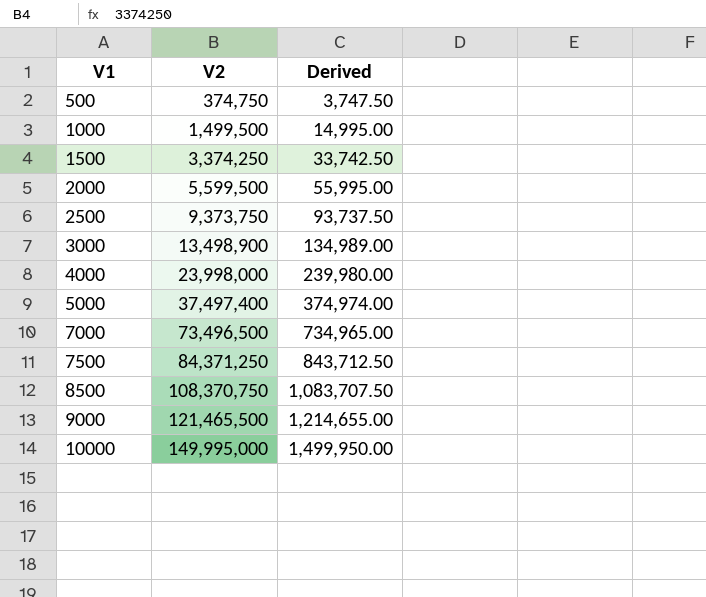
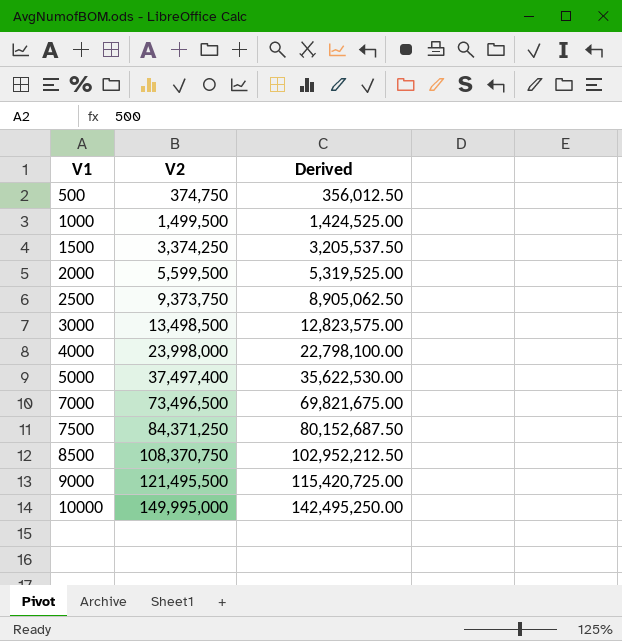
column Derived | formula: [V2] * 0.01 -> [V2] * 0.95
3000 | V2: 13,498,900 -> 13,498,500
9000 | V2: 121,465,500 -> 121,495,500

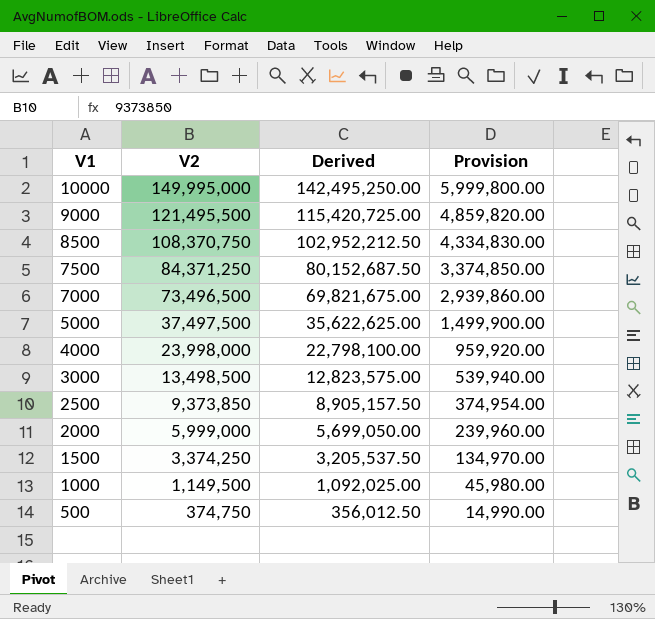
row order: V1 ascending -> V1 descending
column Provision | formula: none -> [V2] * 0.04
5000 | V2: 37,497,400 -> 37,497,500
5000 | Derived: 35,622,530.00 -> 35,622,625.00
2500 | V2: 9,373,750 -> 9,373,850
2500 | Derived: 8,905,062.50 -> 8,905,157.50
2000 | V2: 5,599,500 -> 5,999,000
2000 | Derived: 5,319,525.00 -> 5,699,050.00
1000 | V2: 1,499,500 -> 1,149,500
1000 | Derived: 1,424,525.00 -> 1,092,025.00

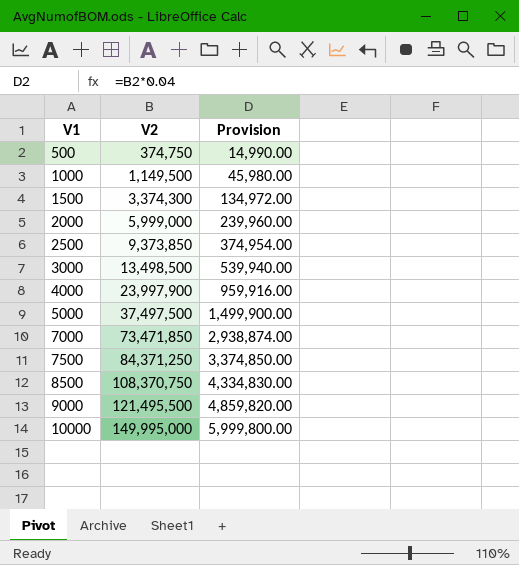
row order: V1 descending -> V1 ascending
column Derived | formula: [V2] * 0.95 -> none
1500 | V2: 3,374,250 -> 3,374,300
1500 | Provision: 134,970.00 -> 134,972.00
4000 | V2: 23,998,000 -> 23,997,900
4000 | Provision: 959,920.00 -> 959,916.00
7000 | V2: 73,496,500 -> 73,471,850
7000 | Provision: 2,939,860.00 -> 2,938,874.00

